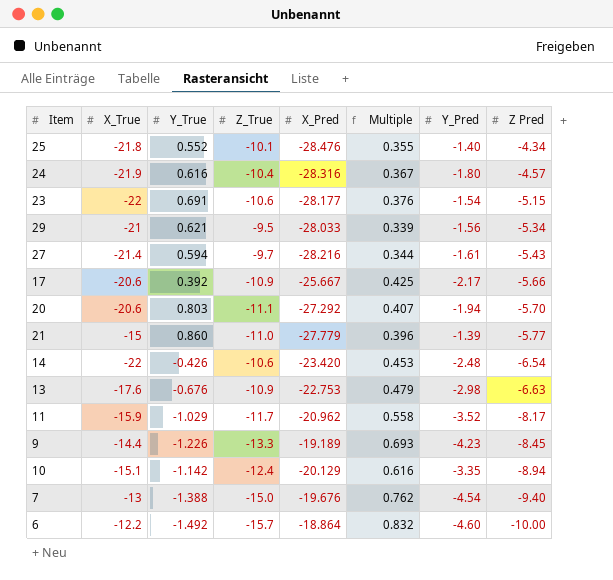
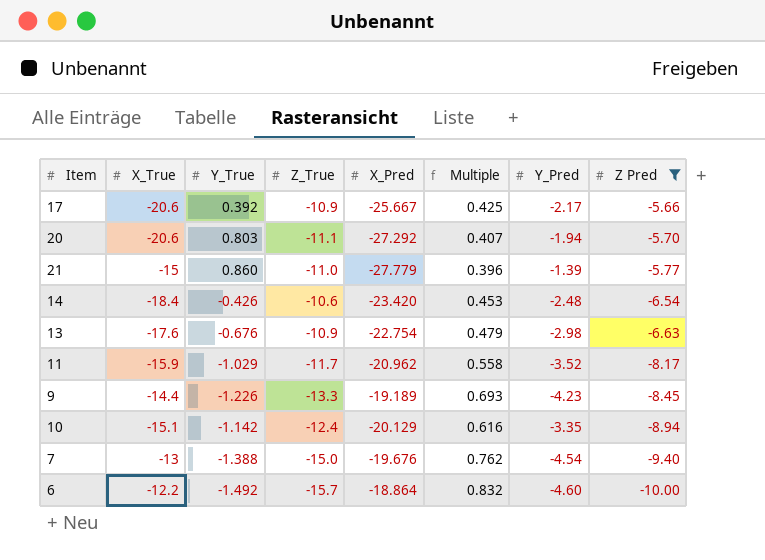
filter: none -> Z Pred <= -5.66
14 | X_True: -22 -> -18.4
13 | X_Pred: -22.753 -> -22.754

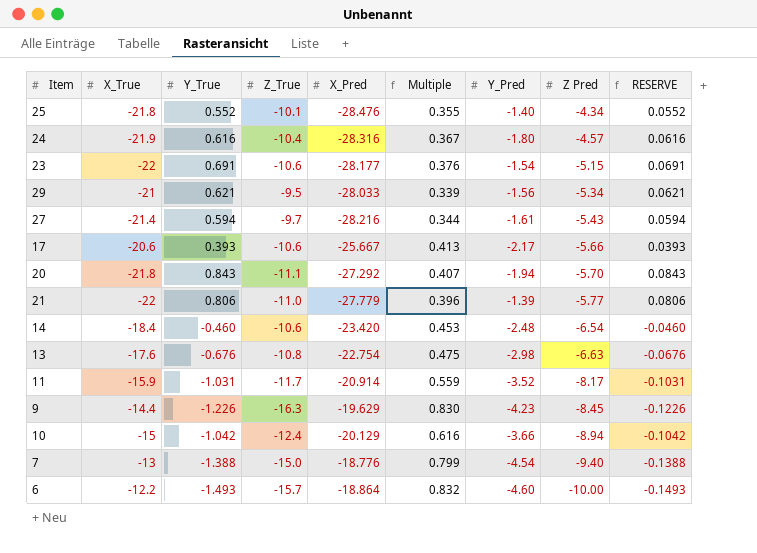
filter: Z Pred <= -5.66 -> none
column RESERVE | formula: none -> [Y_True] * 0.1
17 | Y_True: 0.392 -> 0.393
17 | Z_True: -10.9 -> -10.6
17 | Multiple: 0.425 -> 0.413
20 | X_True: -20.6 -> -21.8
20 | Y_True: 0.803 -> 0.843
21 | X_True: -15 -> -22
21 | Y_True: 0.860 -> 0.806
14 | Y_True: -0.426 -> -0.460
13 | Z_True: -10.9 -> -10.8
13 | Multiple: 0.479 -> 0.475
11 | Y_True: -1.029 -> -1.031
11 | X_Pred: -20.962 -> -20.914
11 | Multiple: 0.558 -> 0.559
9 | Z_True: -13.3 -> -16.3
9 | X_Pred: -19.189 -> -19.629
9 | Multiple: 0.693 -> 0.830
10 | X_True: -15.1 -> -15
10 | Y_True: -1.142 -> -1.042
10 | Y_Pred: -3.35 -> -3.66
7 | X_Pred: -19.676 -> -18.776
7 | Multiple: 0.762 -> 0.799
6 | Y_True: -1.492 -> -1.493

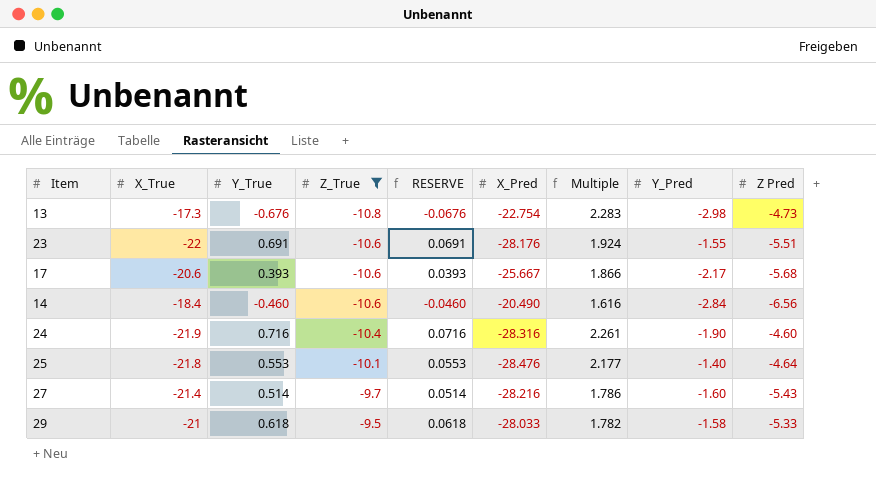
filter: none -> Z_True >= -10.8
row order: Z Pred descending -> Z_True ascending
column RESERVE | position: 9 -> 5
column Multiple | formula: [Z_True] / [X_Pred] -> [Z_True] / [Z Pred]
13 | X_True: -17.6 -> -17.3
13 | Z Pred: -6.63 -> -4.73
23 | X_Pred: -28.177 -> -28.176
23 | Y_Pred: -1.54 -> -1.55
23 | Z Pred: -5.15 -> -5.51
17 | Z Pred: -5.66 -> -5.68
14 | X_Pred: -23.420 -> -20.490
14 | Y_Pred: -2.48 -> -2.84
14 | Z Pred: -6.54 -> -6.56
24 | Y_True: 0.616 -> 0.716
24 | RESERVE: 0.0616 -> 0.0716
24 | Y_Pred: -1.80 -> -1.90
24 | Z Pred: -4.57 -> -4.60
25 | Y_True: 0.552 -> 0.553
25 | RESERVE: 0.0552 -> 0.0553
25 | Z Pred: -4.34 -> -4.64
27 | Y_True: 0.594 -> 0.514
27 | RESERVE: 0.0594 -> 0.0514
27 | Y_Pred: -1.61 -> -1.60
29 | Y_True: 0.621 -> 0.618
29 | RESERVE: 0.0621 -> 0.0618
29 | Y_Pred: -1.56 -> -1.58
29 | Z Pred: -5.34 -> -5.33

